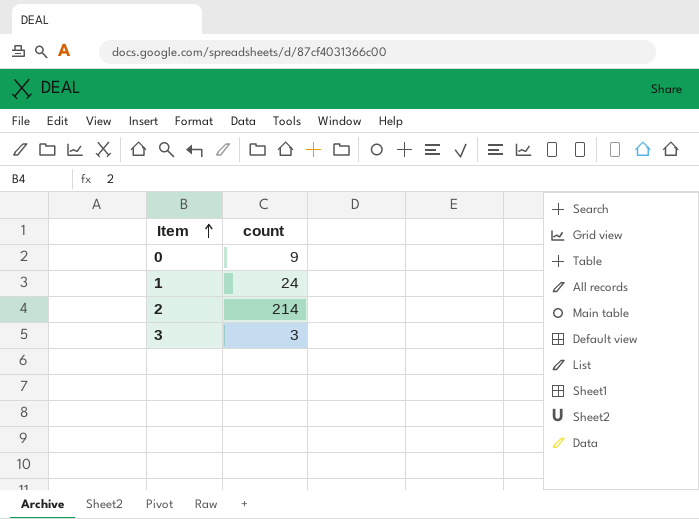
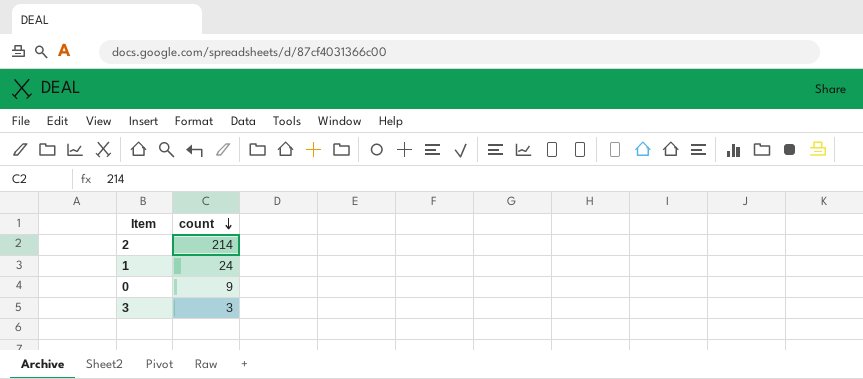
row order: Item ascending -> count descending

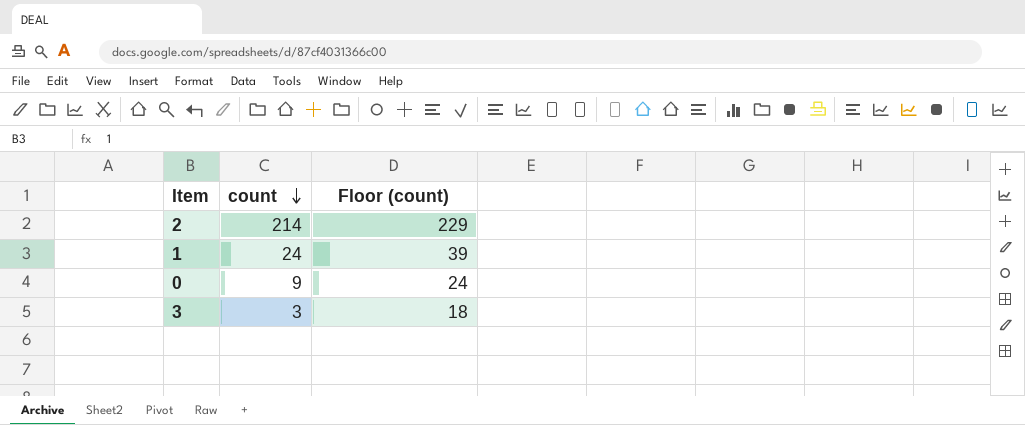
column Floor (count) | formula: none -> [count] + 15

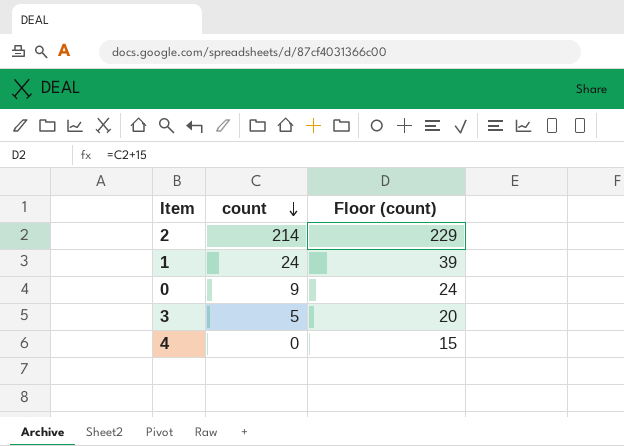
3 | count: 3 -> 5
3 | Floor (count): 18 -> 20
row 4: none -> 0 | 15

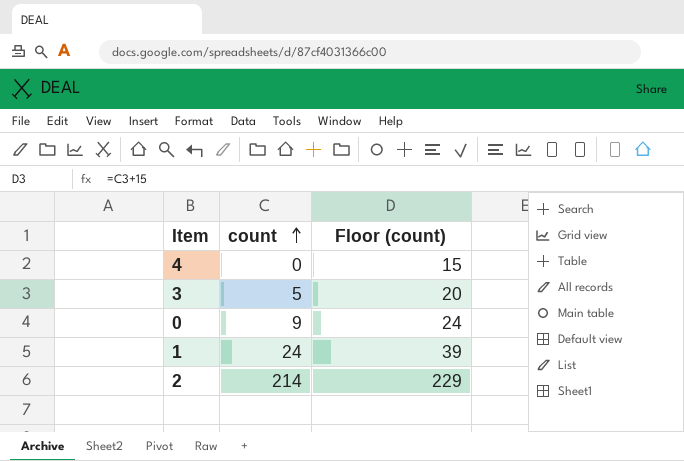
row order: count descending -> count ascending

